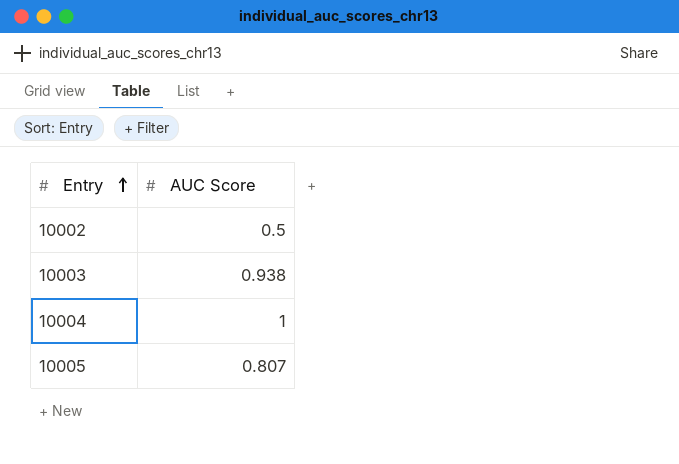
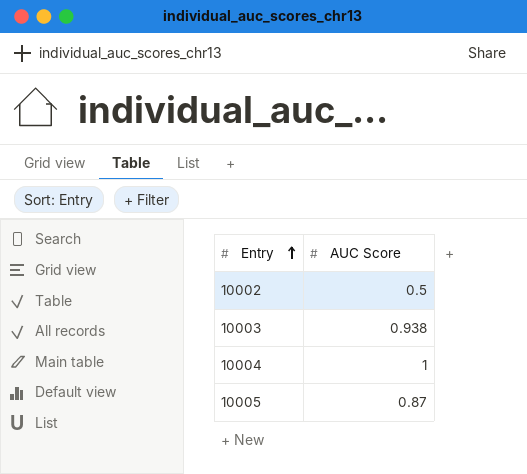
10005 | AUC Score: 0.807 -> 0.87

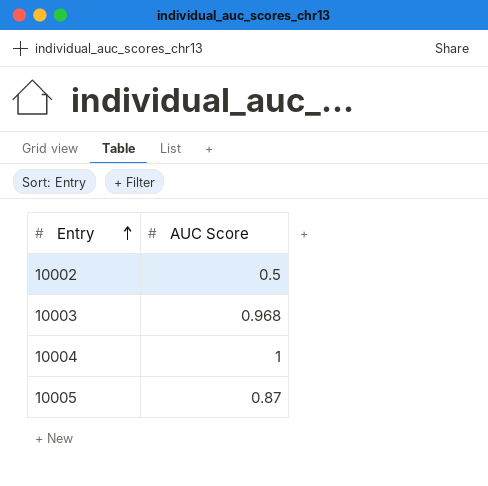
10003 | AUC Score: 0.938 -> 0.968

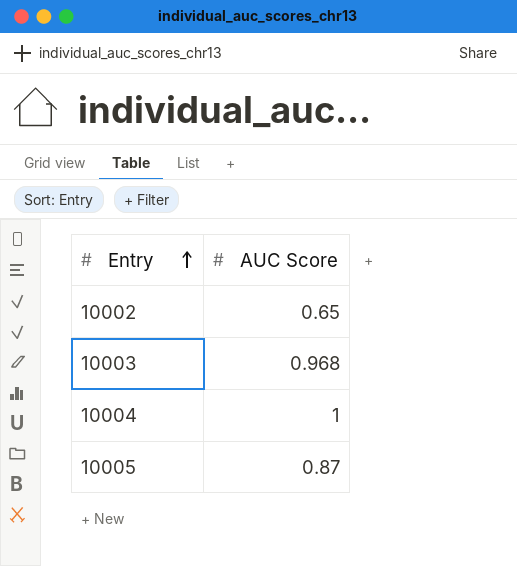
10002 | AUC Score: 0.5 -> 0.65

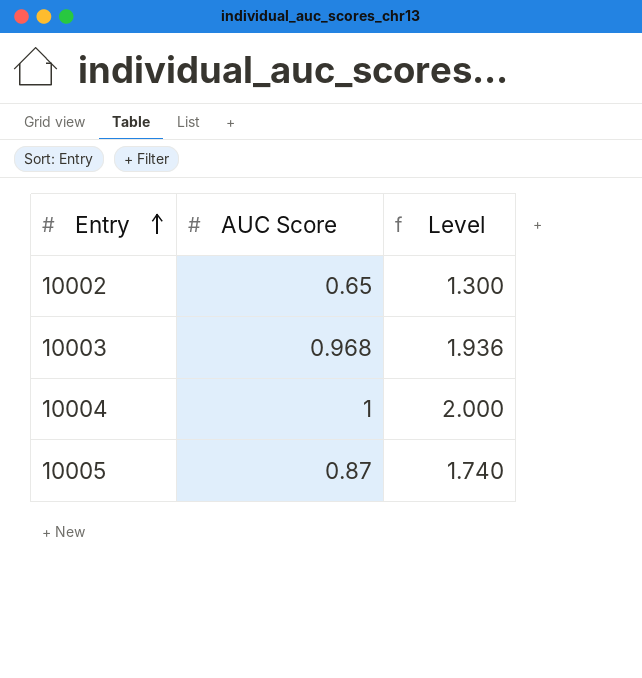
column Level | formula: none -> [AUC Score] * 2

